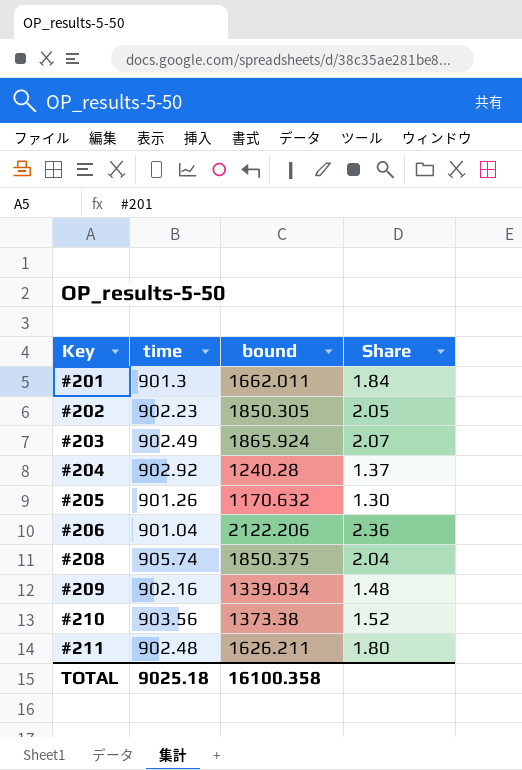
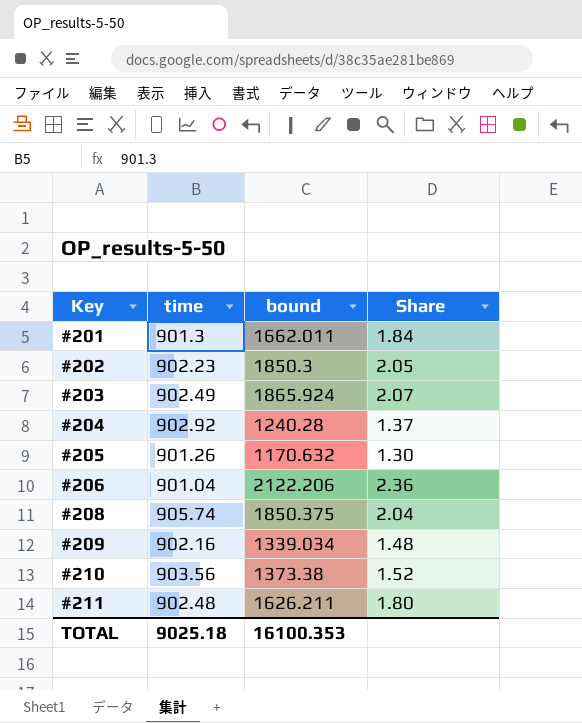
#202 | bound: 1850.305 -> 1850.3
TOTAL | bound: 16100.358 -> 16100.353

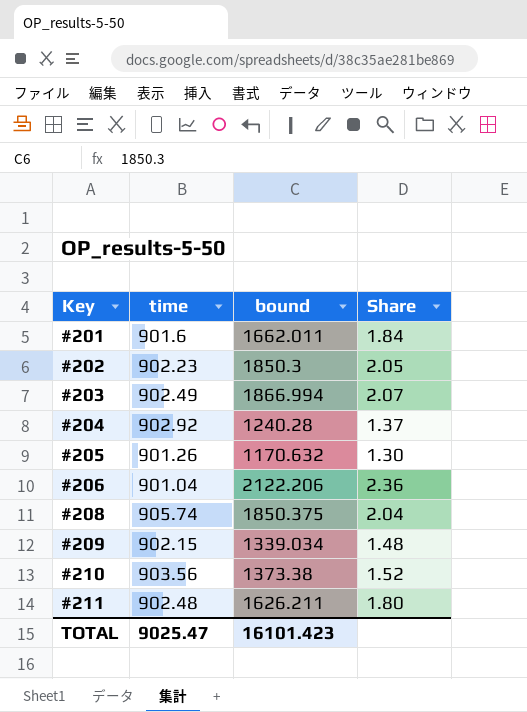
#201 | time: 901.3 -> 901.6
#203 | bound: 1865.924 -> 1866.994
#209 | time: 902.16 -> 902.15
TOTAL | time: 9025.18 -> 9025.47
TOTAL | bound: 16100.353 -> 16101.423

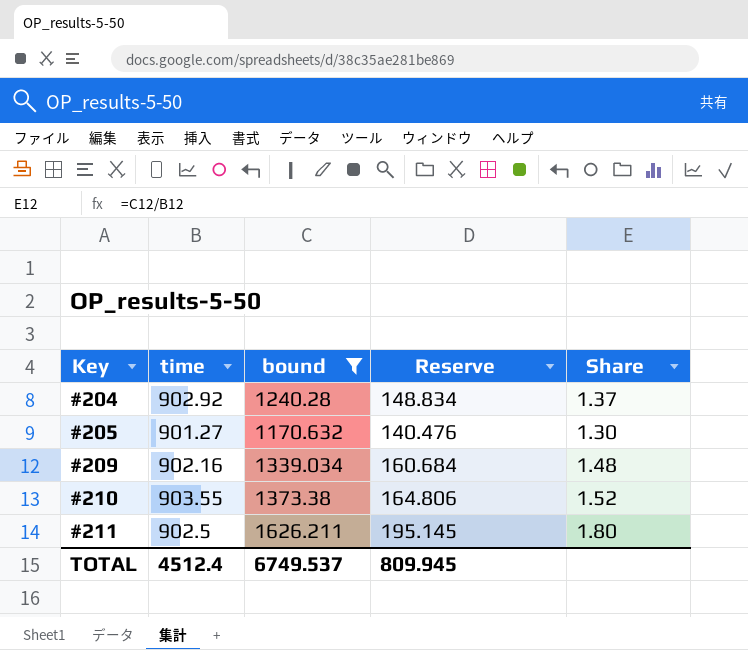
filter: none -> bound <= 1626.211
column Reserve | formula: none -> [bound] * 0.12
#205 | time: 901.26 -> 901.27
#209 | time: 902.15 -> 902.16
#210 | time: 903.56 -> 903.55
#211 | time: 902.48 -> 902.5
TOTAL | time: 9025.47 -> 4512.4
TOTAL | bound: 16101.423 -> 6749.537

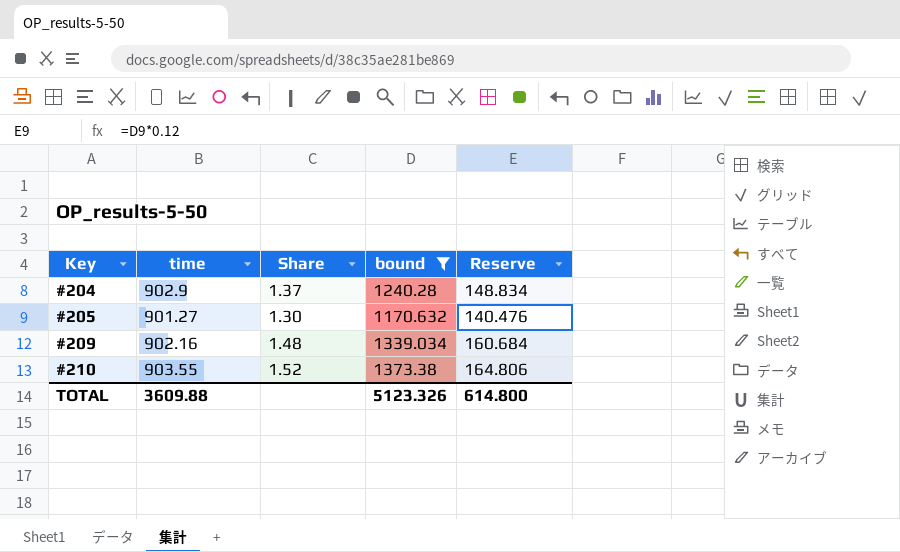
column Share | position: 5 -> 3
row #211: 902.5 | 1626.211 | 195.145 | 1.80 -> none
#204 | time: 902.92 -> 902.9
TOTAL | time: 4512.4 -> 3609.88
TOTAL | bound: 6749.537 -> 5123.326
TOTAL | Reserve: 809.945 -> 614.800

